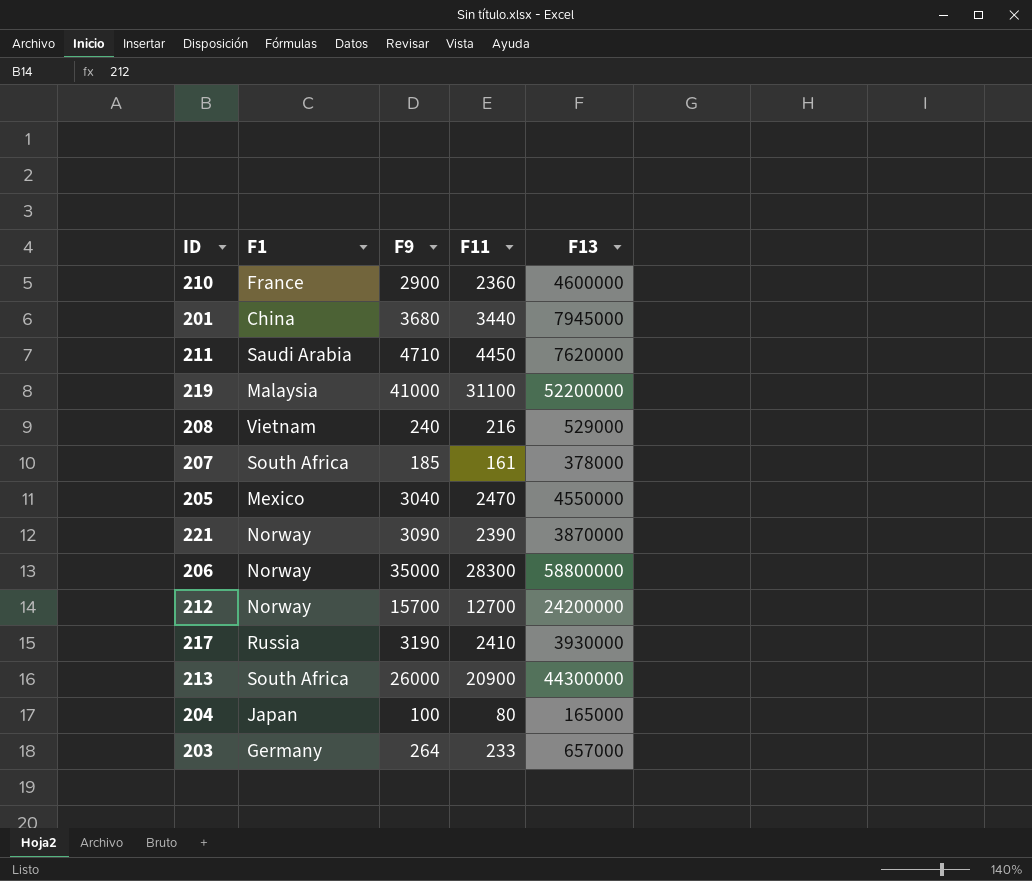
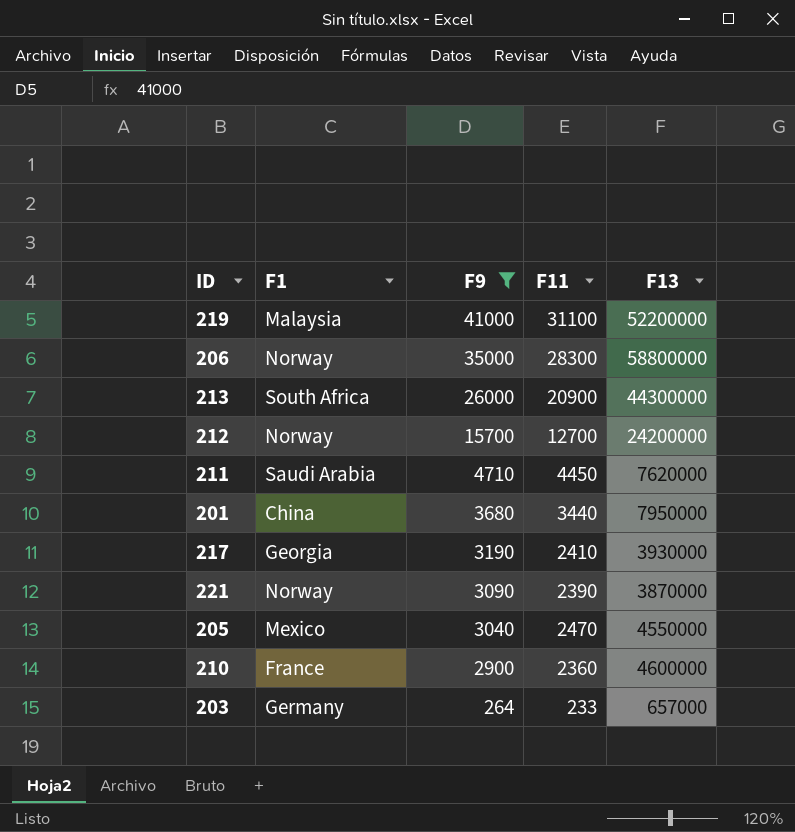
filter: none -> F9 >= 264
row order: none -> F9 descending
201 | F13: 7945000 -> 7950000
217 | F1: Russia -> Georgia

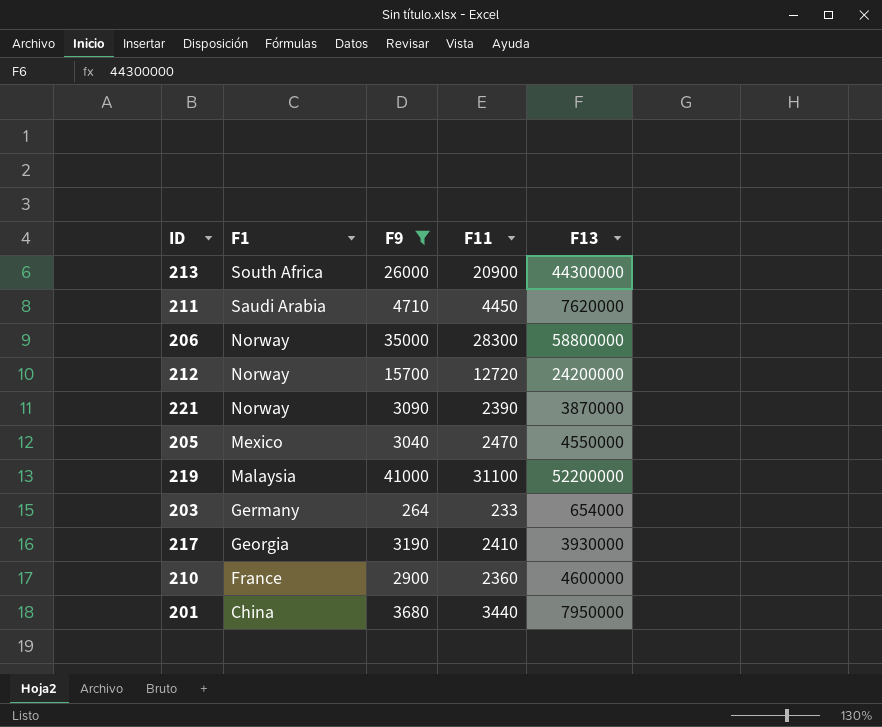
row order: F9 descending -> F1 descending
212 | F11: 12700 -> 12720
203 | F13: 657000 -> 654000

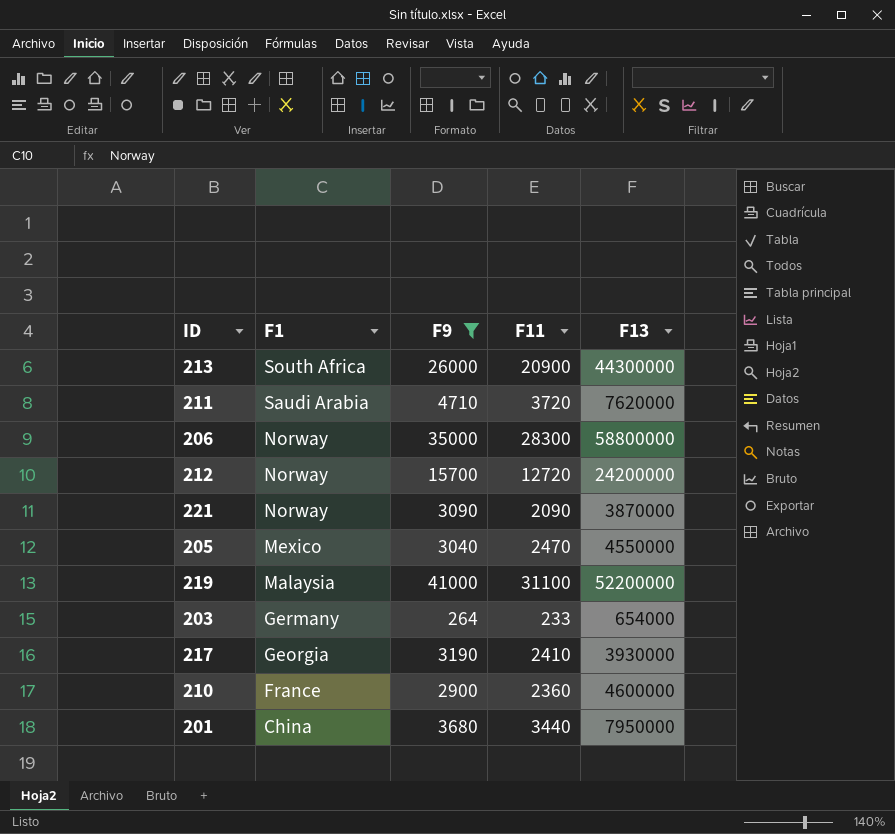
211 | F11: 4450 -> 3720
221 | F11: 2390 -> 2090

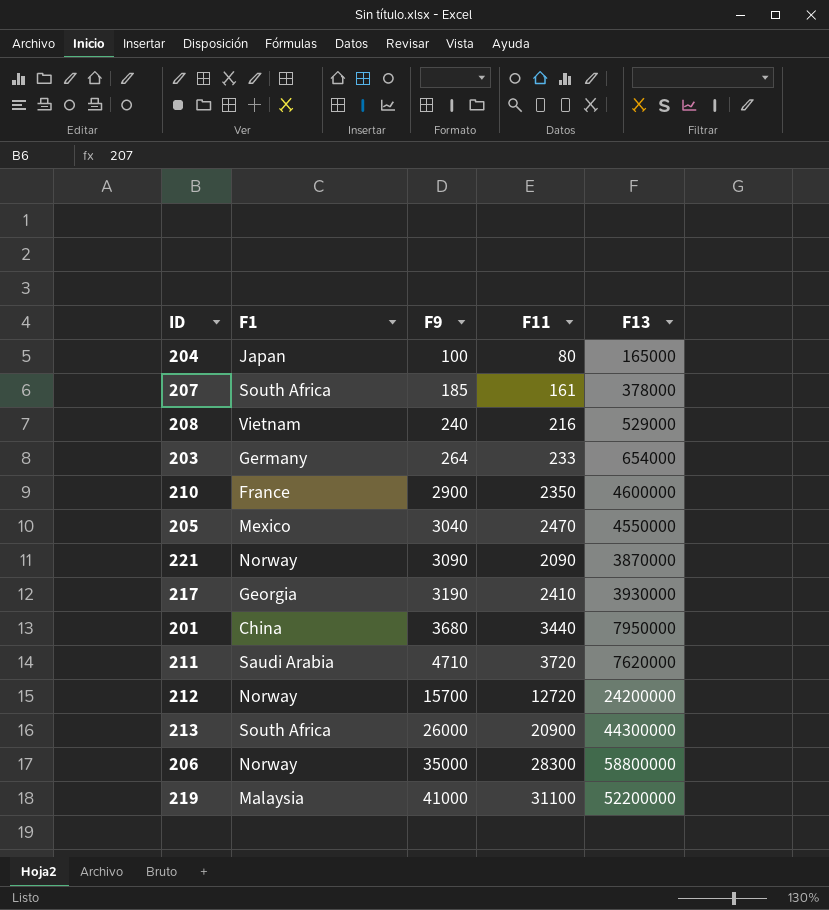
filter: F9 >= 264 -> none
row order: F1 descending -> F9 ascending
210 | F11: 2360 -> 2350

